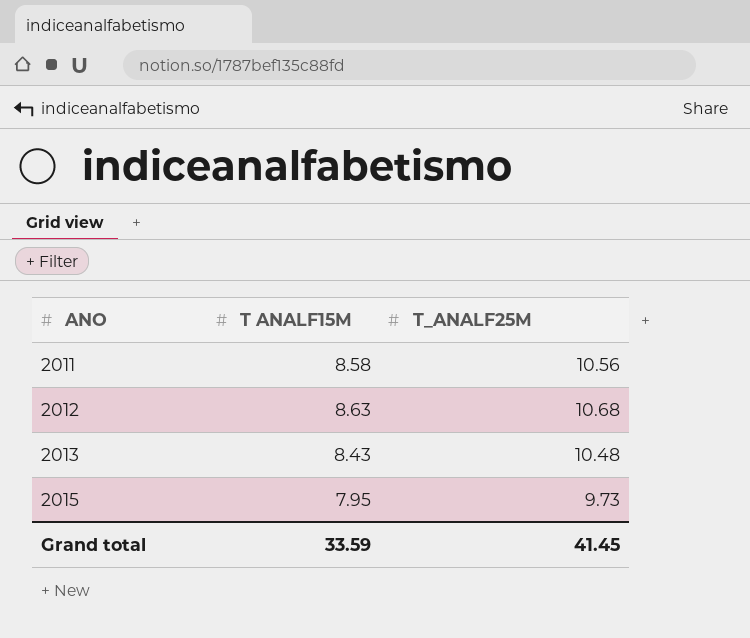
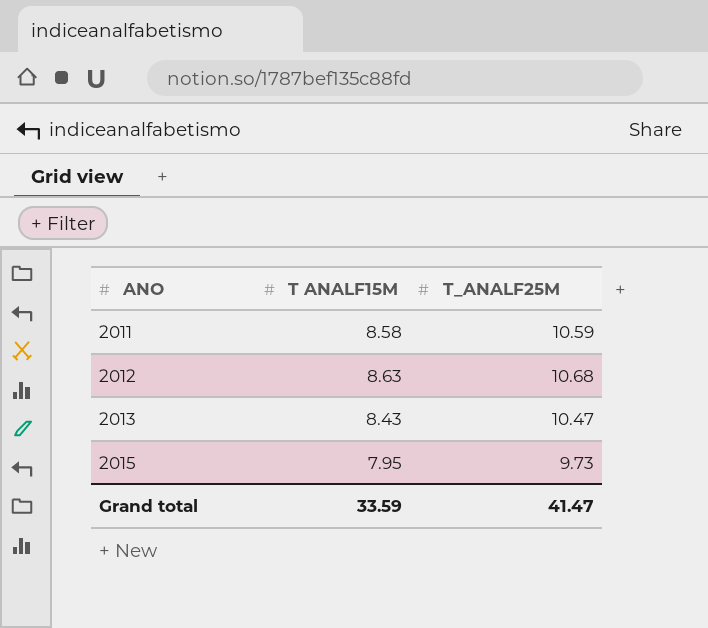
2011 | T_ANALF25M: 10.56 -> 10.59
2013 | T_ANALF25M: 10.48 -> 10.47
Grand total | T_ANALF25M: 41.45 -> 41.47

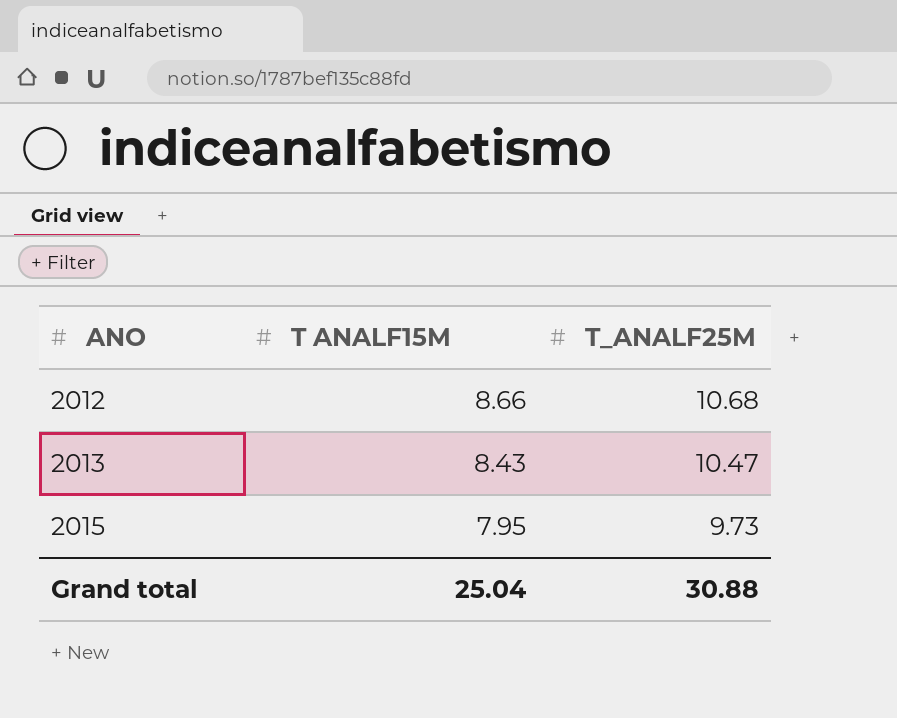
row 2011: 8.58 | 10.59 -> none
2012 | T ANALF15M: 8.63 -> 8.66
Grand total | T ANALF15M: 33.59 -> 25.04
Grand total | T_ANALF25M: 41.47 -> 30.88

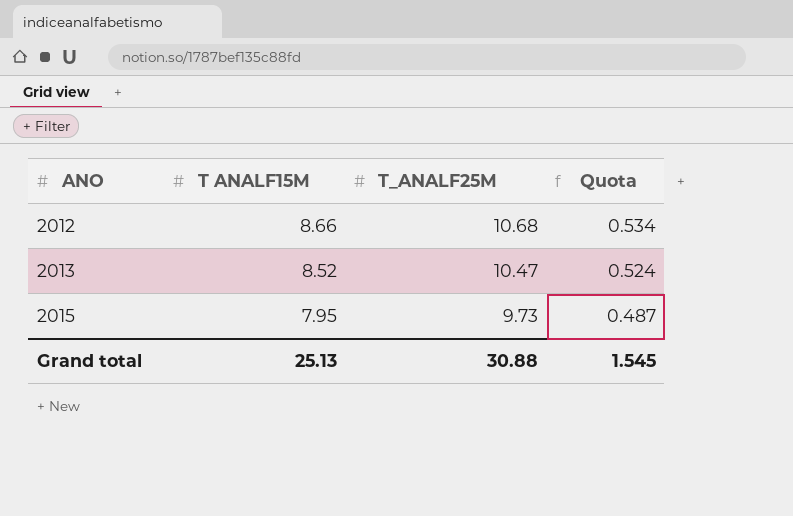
column Quota | formula: none -> [T_ANALF25M] * 0.05
2013 | T ANALF15M: 8.43 -> 8.52
Grand total | T ANALF15M: 25.04 -> 25.13

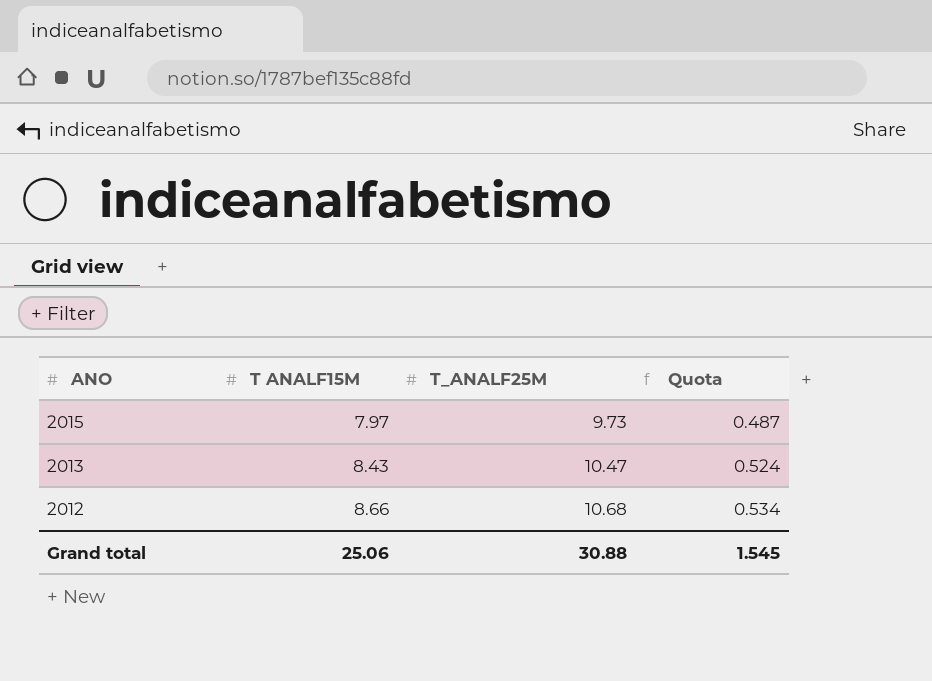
row order: ANO ascending -> ANO descending
2015 | T ANALF15M: 7.95 -> 7.97
2013 | T ANALF15M: 8.52 -> 8.43
Grand total | T ANALF15M: 25.13 -> 25.06

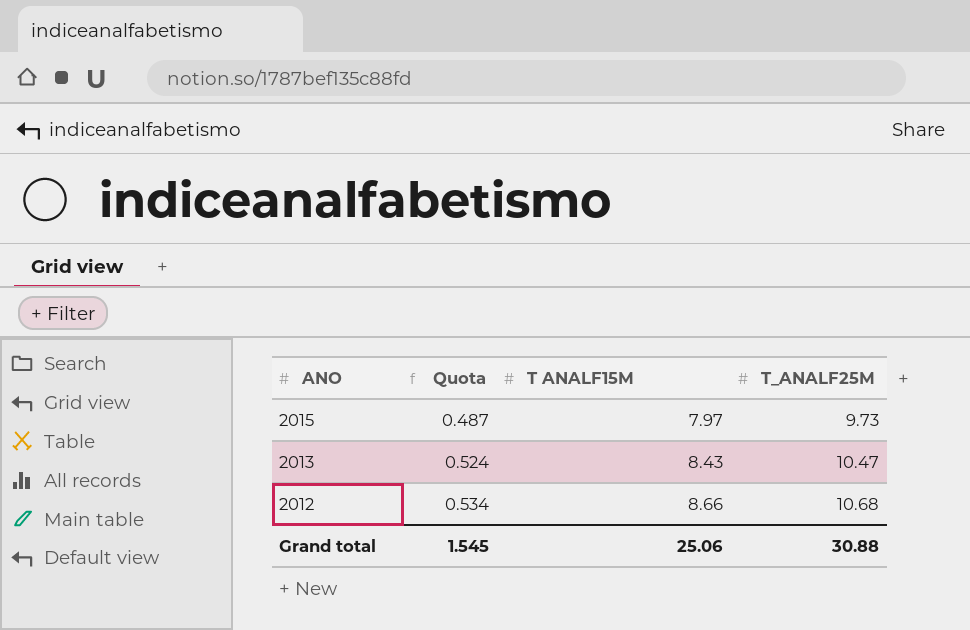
column Quota | position: 4 -> 2

